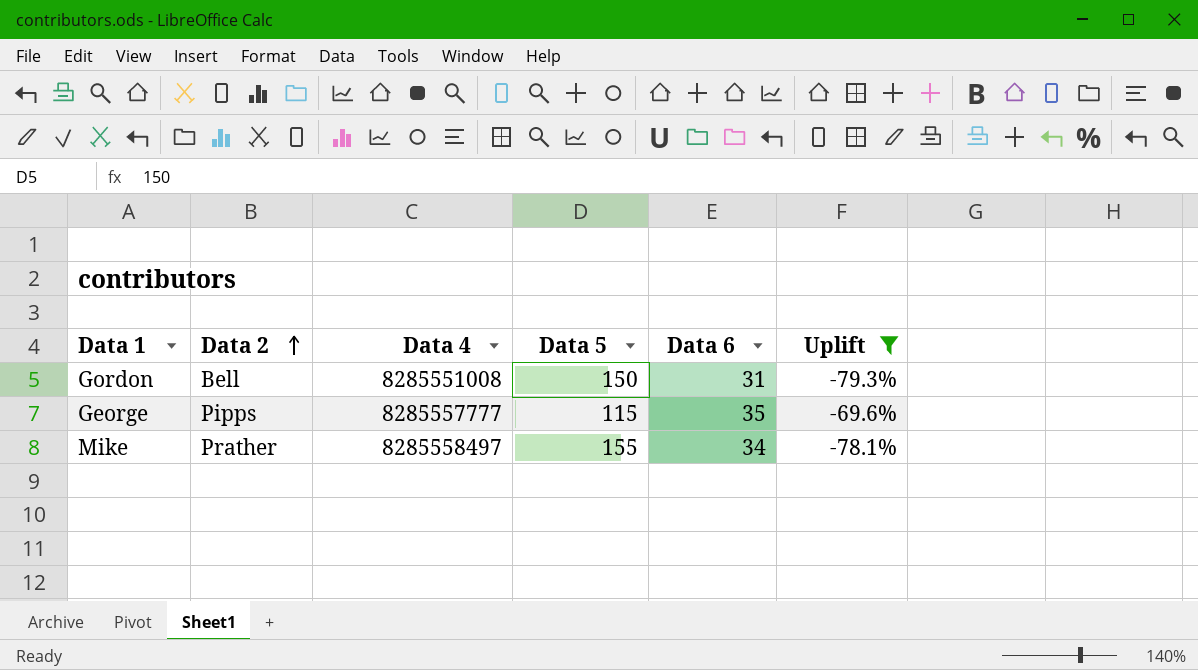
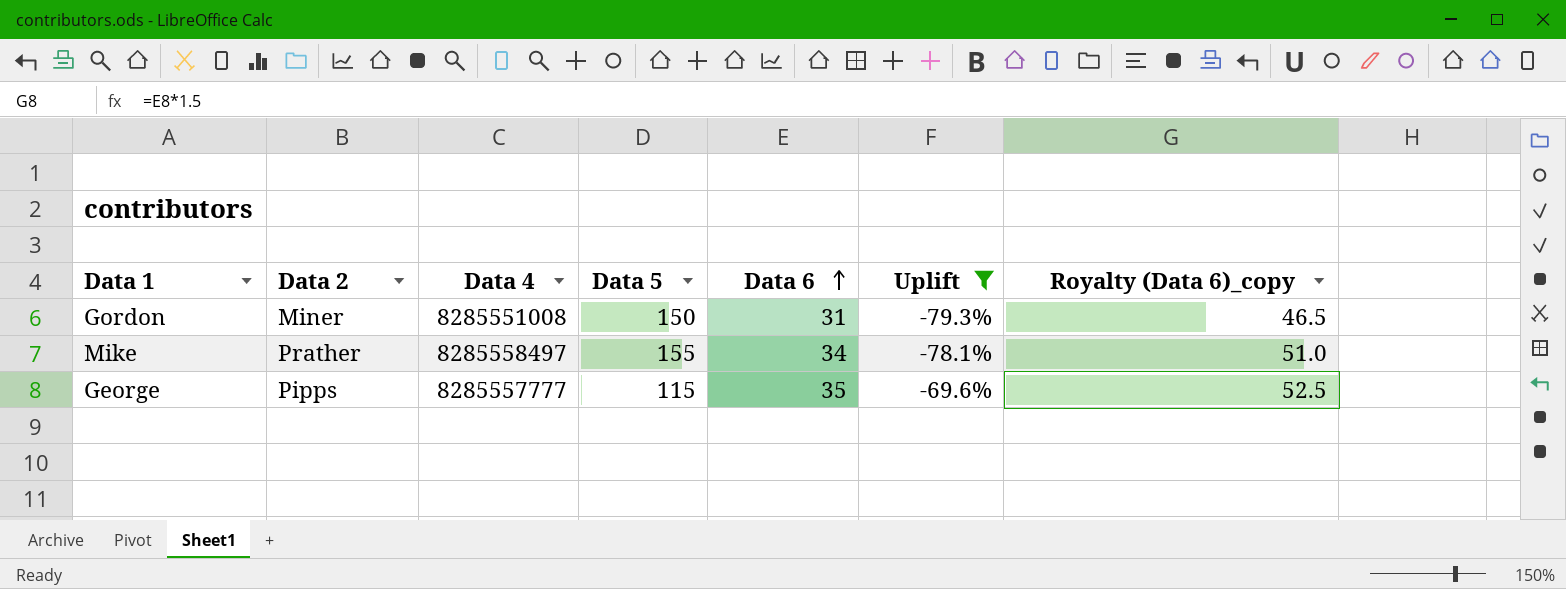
row order: Data 2 ascending -> Data 6 ascending
column Royalty (Data 6)_copy | formula: none -> [Data 6] * 1.5
Gordon | Data 2: Bell -> Miner

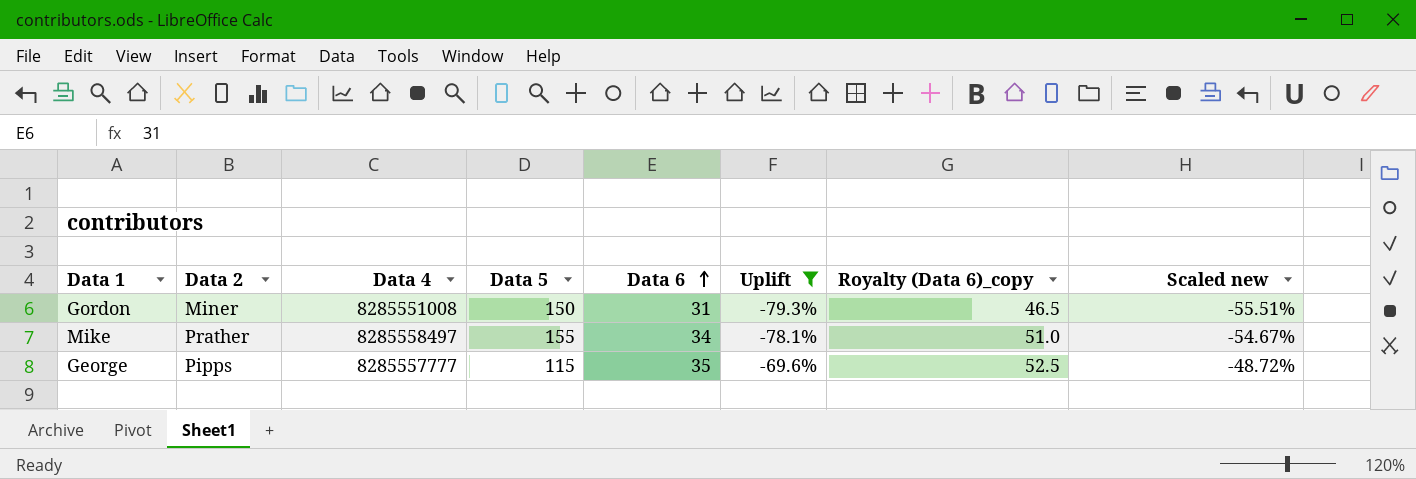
column Scaled new | formula: none -> [Uplift] * 0.7

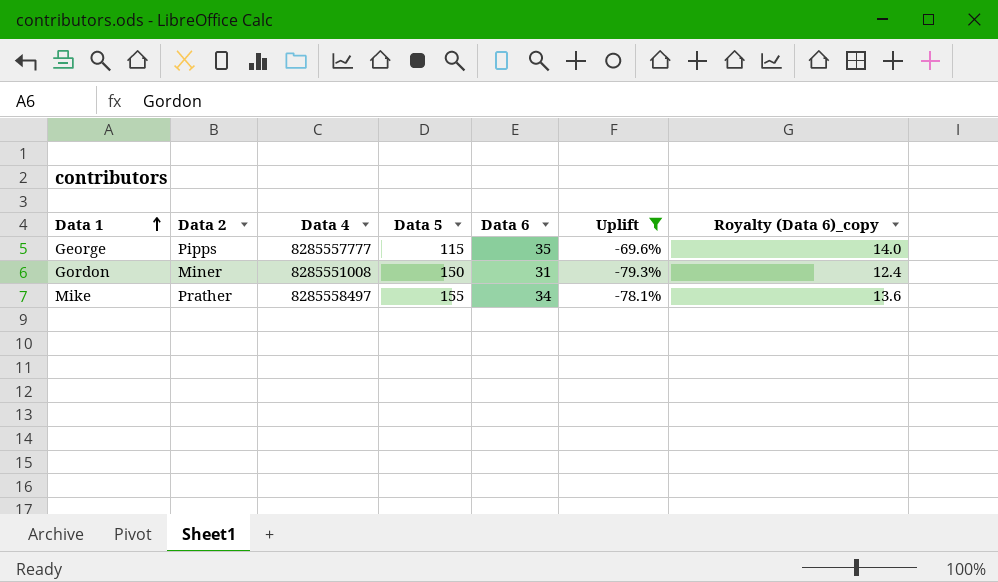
row order: Data 6 ascending -> Data 1 ascending
column Scaled new | formula: [Uplift] * 0.7 -> none
column Royalty (Data 6)_copy | formula: [Data 6] * 1.5 -> [Data 6] * 0.4

